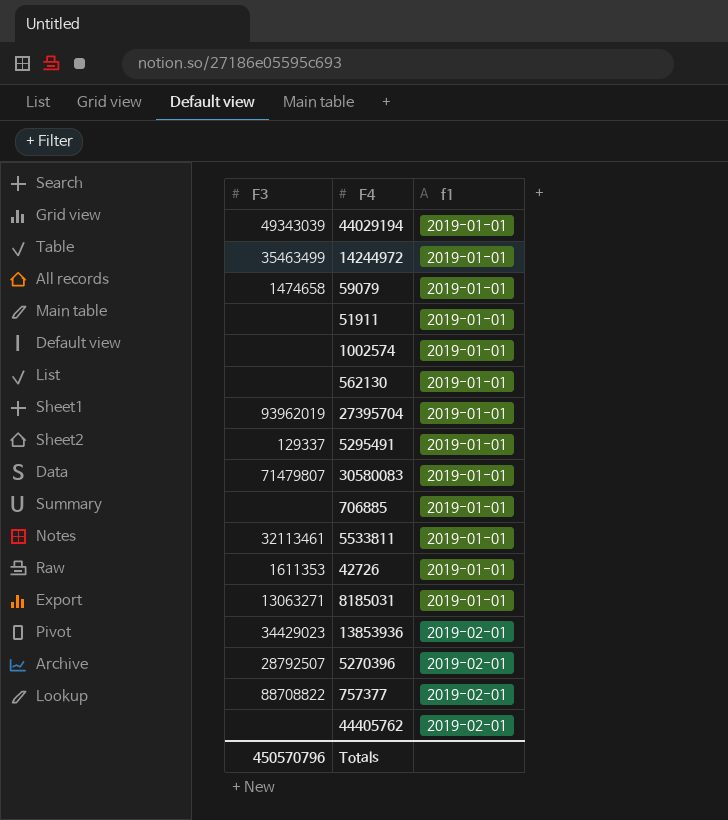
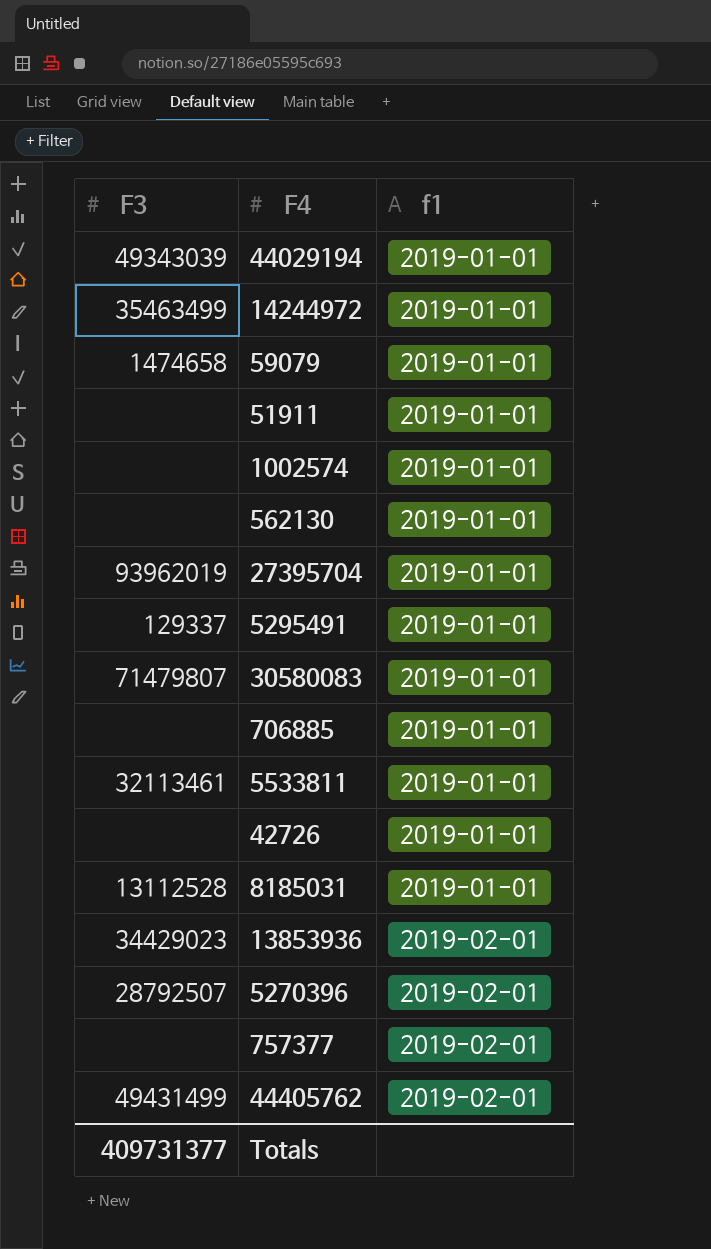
42726 | F3: 1611353 -> none
8185031 | F3: 13063271 -> 13112528
757377 | F3: 88708822 -> none
44405762 | F3: none -> 49431499
Totals | F3: 450570796 -> 409731377

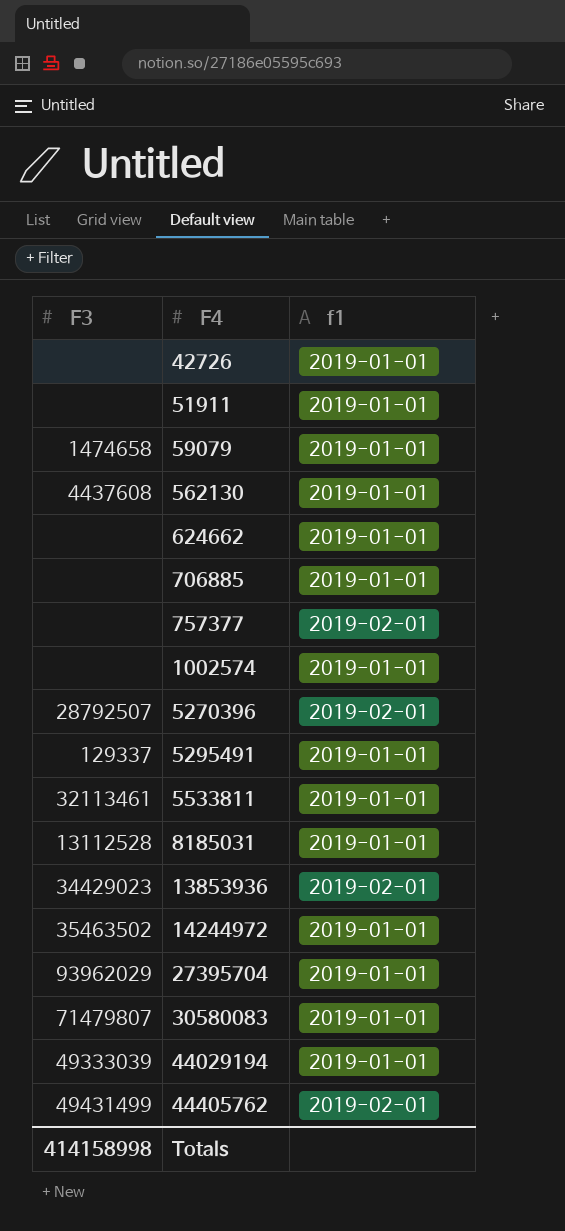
row order: f1 ascending -> F4 ascending
562130 | F3: none -> 4437608
row 624662: none -> none | 2019-01-01
14244972 | F3: 35463499 -> 35463502
27395704 | F3: 93962019 -> 93962029
44029194 | F3: 49343039 -> 49333039
Totals | F3: 409731377 -> 414158998

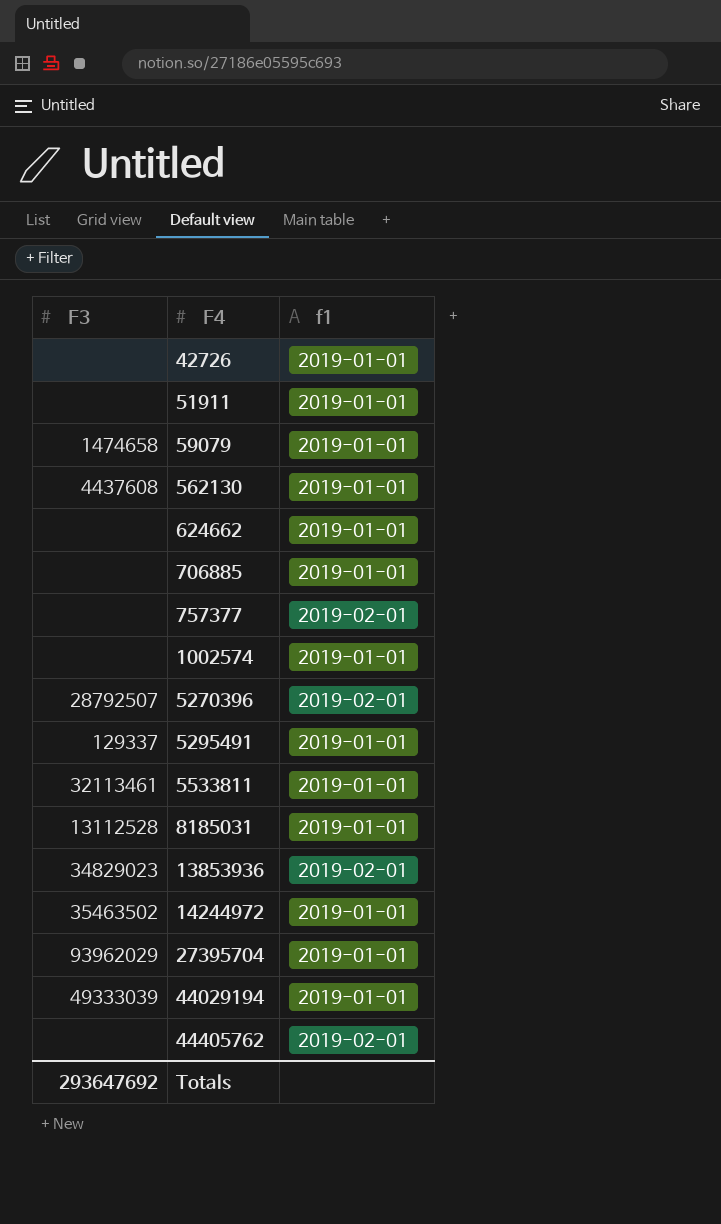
row 30580083: 71479807 | 2019-01-01 -> none
13853936 | F3: 34429023 -> 34829023
44405762 | F3: 49431499 -> none
Totals | F3: 414158998 -> 293647692

